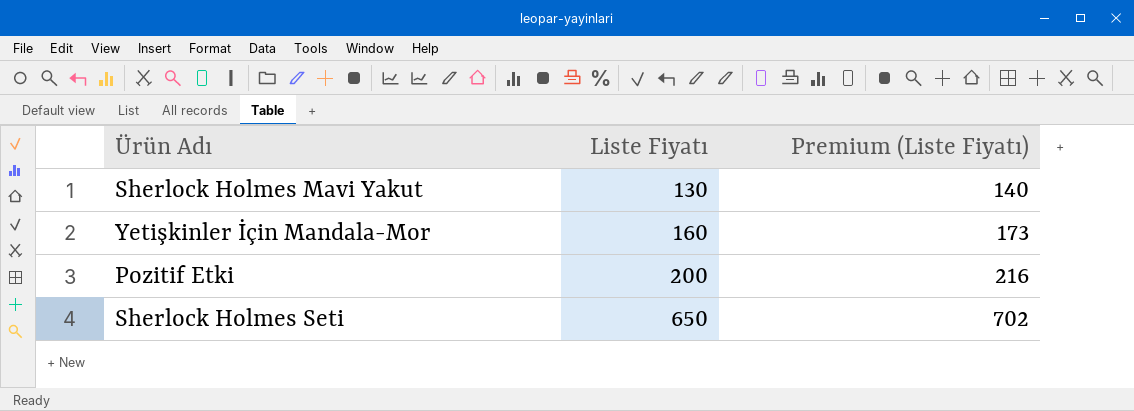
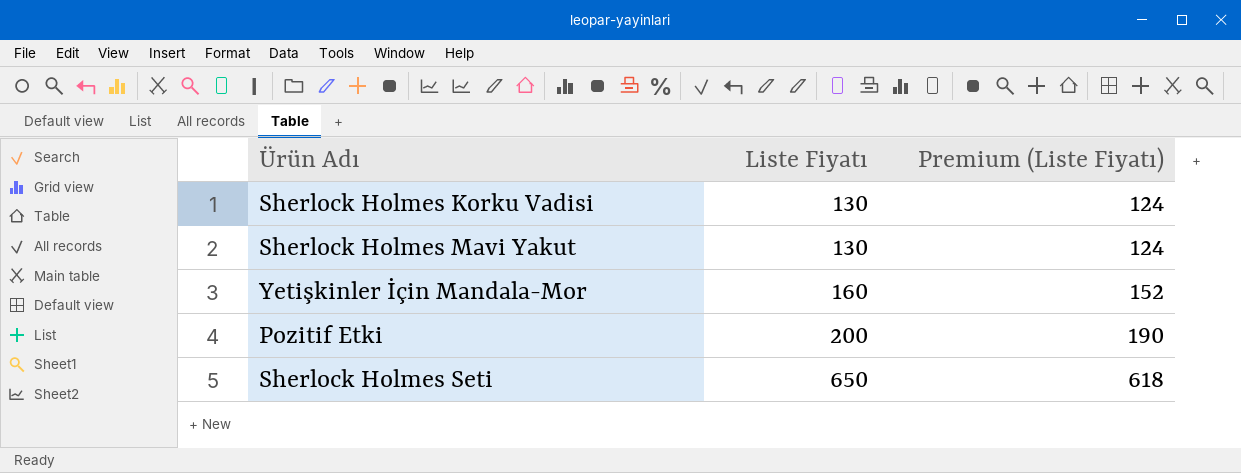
column Premium (Liste Fiyatı) | formula: [Liste Fiyatı] * 1.08 -> [Liste Fiyatı] * 0.95
row Sherlock Holmes Korku Vadisi: none -> 130 | 124

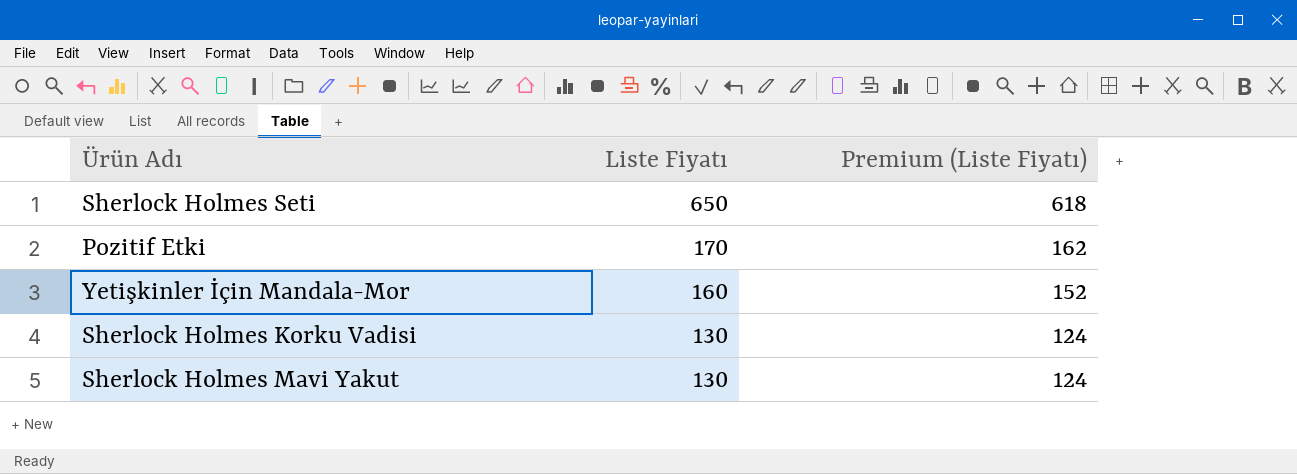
row order: Liste Fiyatı ascending -> Liste Fiyatı descending
Pozitif Etki | Liste Fiyatı: 200 -> 170
Pozitif Etki | Premium (Liste Fiyatı): 190 -> 162

